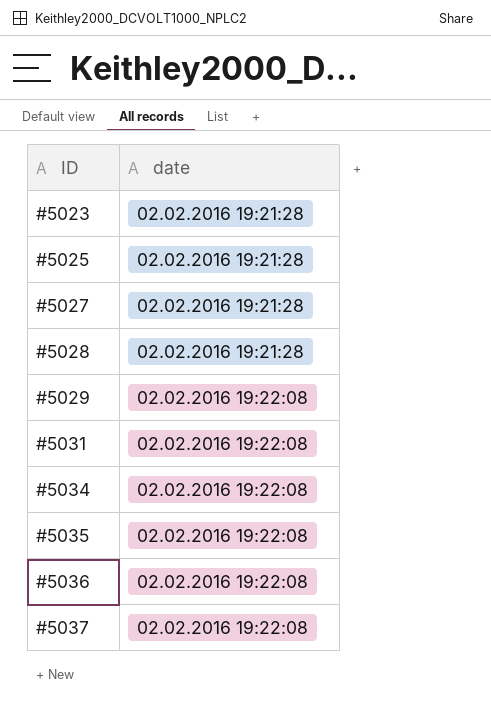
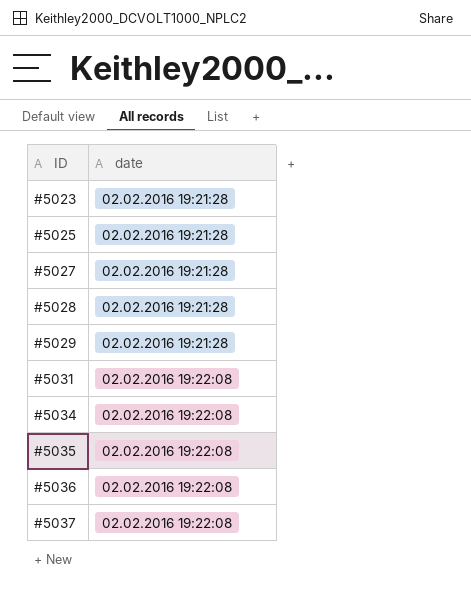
#5029 | date: 02.02.2016 19:22:08 -> 02.02.2016 19:21:28

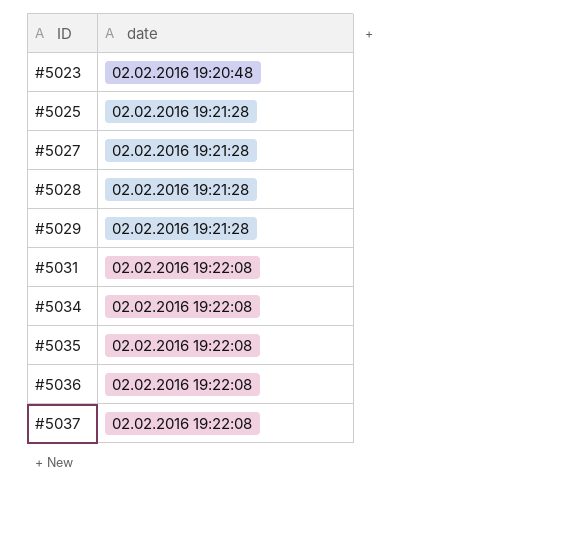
#5023 | date: 02.02.2016 19:21:28 -> 02.02.2016 19:20:48

